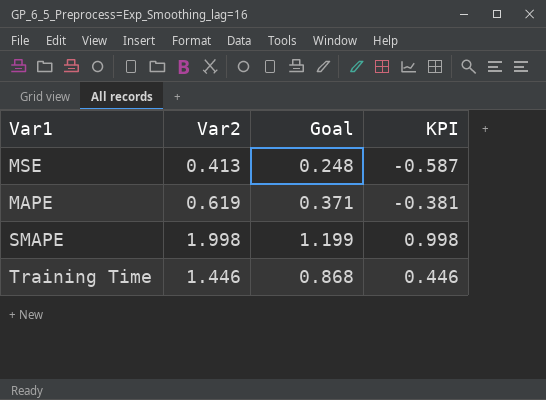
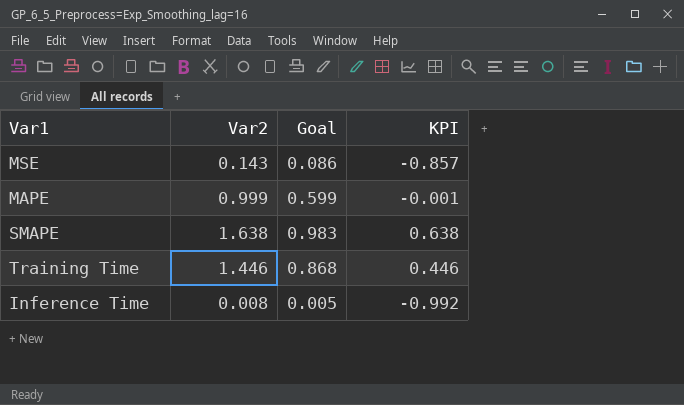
MSE | Var2: 0.413 -> 0.143
MSE | Goal: 0.248 -> 0.086
MSE | KPI: -0.587 -> -0.857
MAPE | Var2: 0.619 -> 0.999
MAPE | Goal: 0.371 -> 0.599
MAPE | KPI: -0.381 -> -0.001
SMAPE | Var2: 1.998 -> 1.638
SMAPE | Goal: 1.199 -> 0.983
SMAPE | KPI: 0.998 -> 0.638
row Inference Time: none -> 0.008 | 0.005 | -0.992

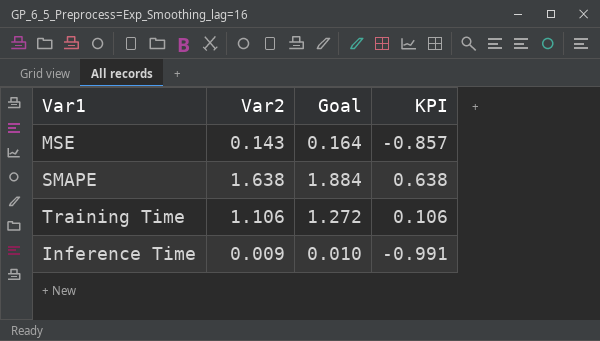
column Goal | formula: [Var2] * 0.6 -> [Var2] * 1.15
row MAPE: 0.999 | 0.599 | -0.001 -> none
Training Time | Var2: 1.446 -> 1.106
Training Time | KPI: 0.446 -> 0.106
Inference Time | Var2: 0.008 -> 0.009
Inference Time | KPI: -0.992 -> -0.991

